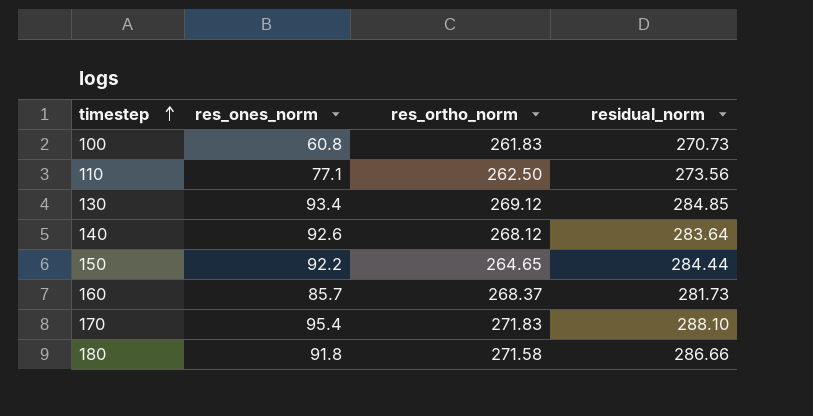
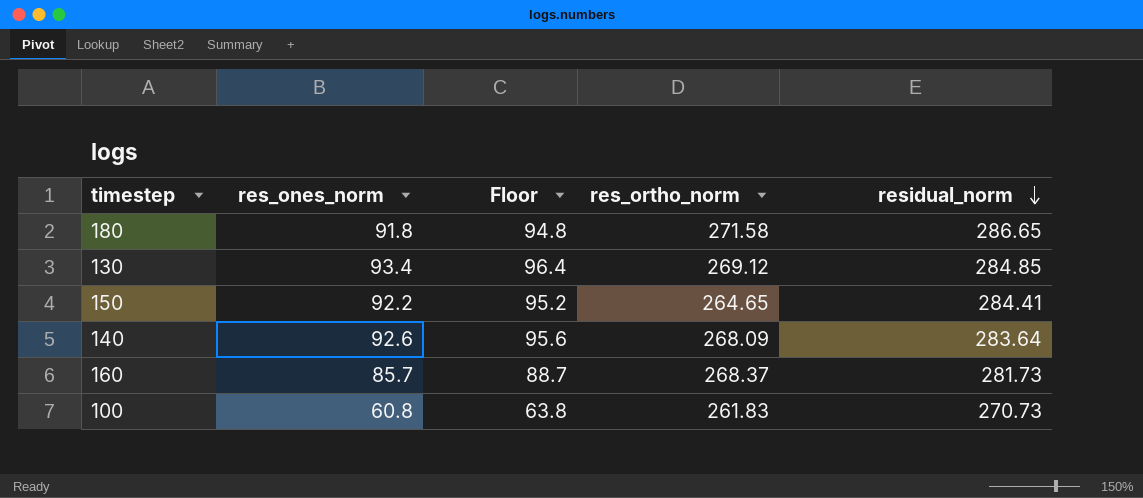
row order: timestep ascending -> residual_norm descending
column Floor | formula: none -> [res_ones_norm] + 3
row 110: 77.1 | 262.50 | 273.56 -> none
row 170: 95.4 | 271.83 | 288.10 -> none
180 | residual_norm: 286.66 -> 286.65
150 | residual_norm: 284.44 -> 284.41
140 | res_ortho_norm: 268.12 -> 268.09

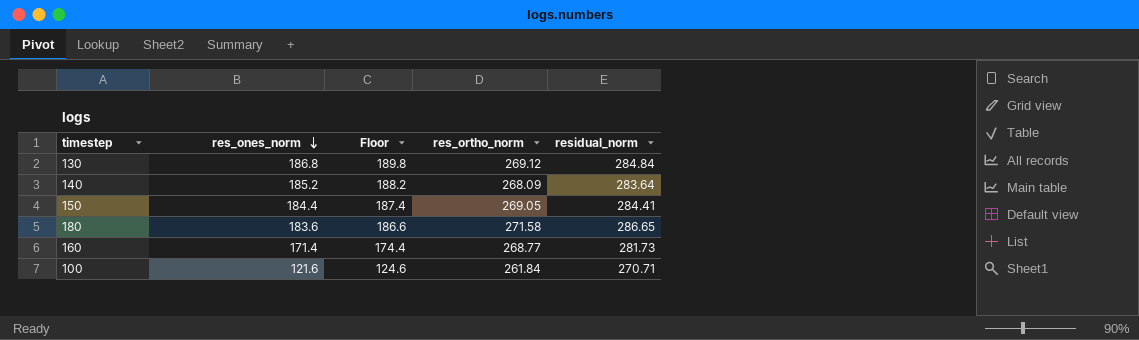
row order: residual_norm descending -> res_ones_norm descending
130 | res_ones_norm: 93.4 -> 186.8
130 | Floor: 96.4 -> 189.8
130 | residual_norm: 284.85 -> 284.84
140 | res_ones_norm: 92.6 -> 185.2
140 | Floor: 95.6 -> 188.2
150 | res_ones_norm: 92.2 -> 184.4
150 | Floor: 95.2 -> 187.4
150 | res_ortho_norm: 264.65 -> 269.05
180 | res_ones_norm: 91.8 -> 183.6
180 | Floor: 94.8 -> 186.6
160 | res_ones_norm: 85.7 -> 171.4
160 | Floor: 88.7 -> 174.4
160 | res_ortho_norm: 268.37 -> 268.77
100 | res_ones_norm: 60.8 -> 121.6
100 | Floor: 63.8 -> 124.6
100 | res_ortho_norm: 261.83 -> 261.84
100 | residual_norm: 270.73 -> 270.71

